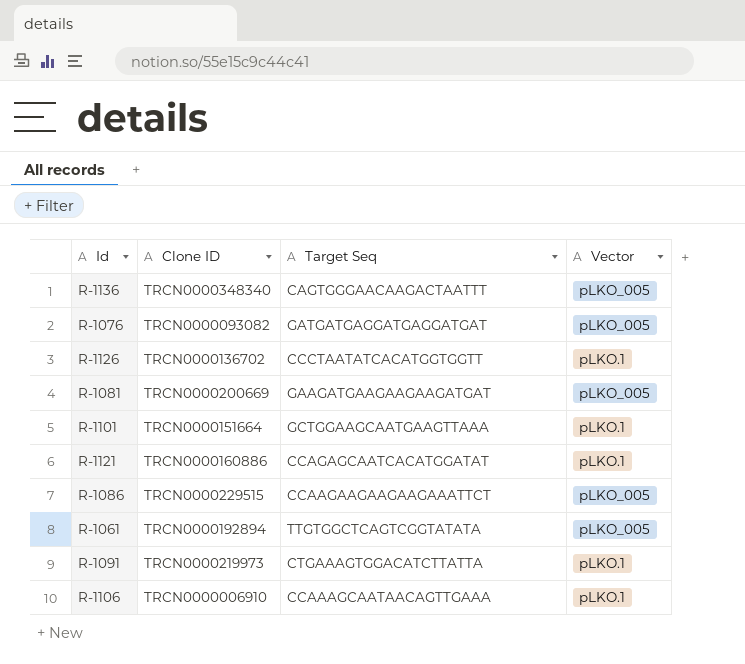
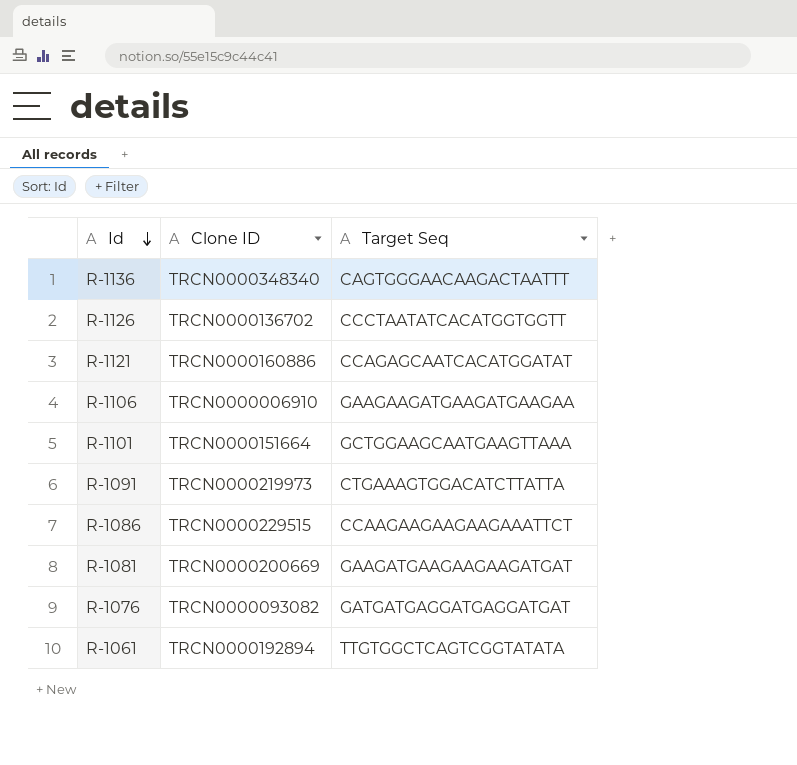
row order: none -> Id descending
column Vector | position: 4 -> none
R-1106 | Target Seq: CCAAAGCAATAACAGTTGAAA -> GAAGAAGATGAAGATGAAGAA

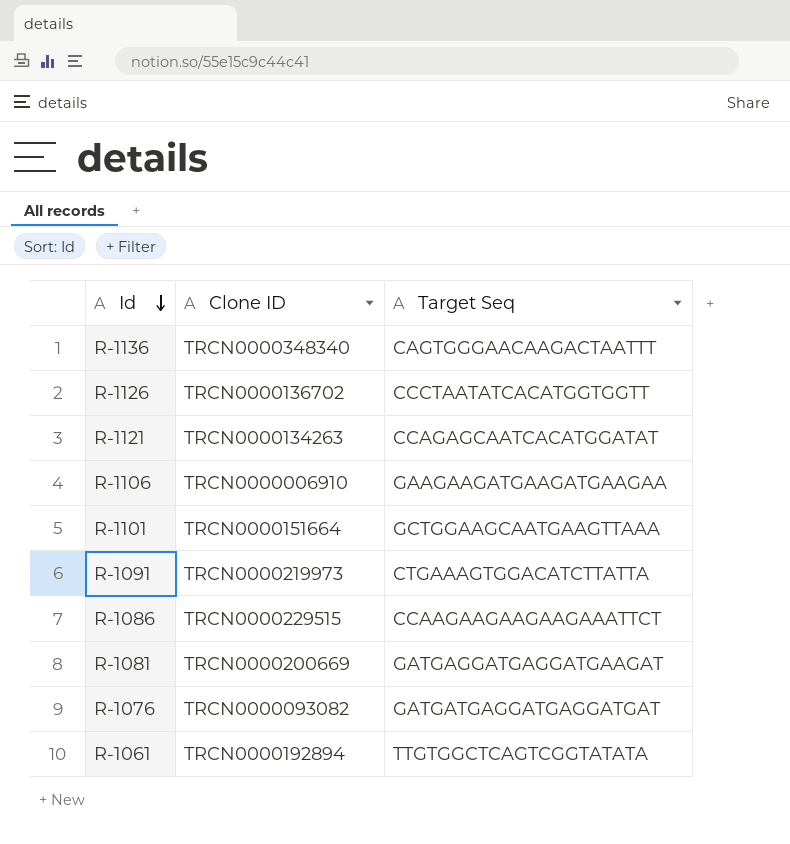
R-1121 | Clone ID: TRCN0000160886 -> TRCN0000134263
R-1081 | Target Seq: GAAGATGAAGAAGAAGATGAT -> GATGAGGATGAGGATGAAGAT

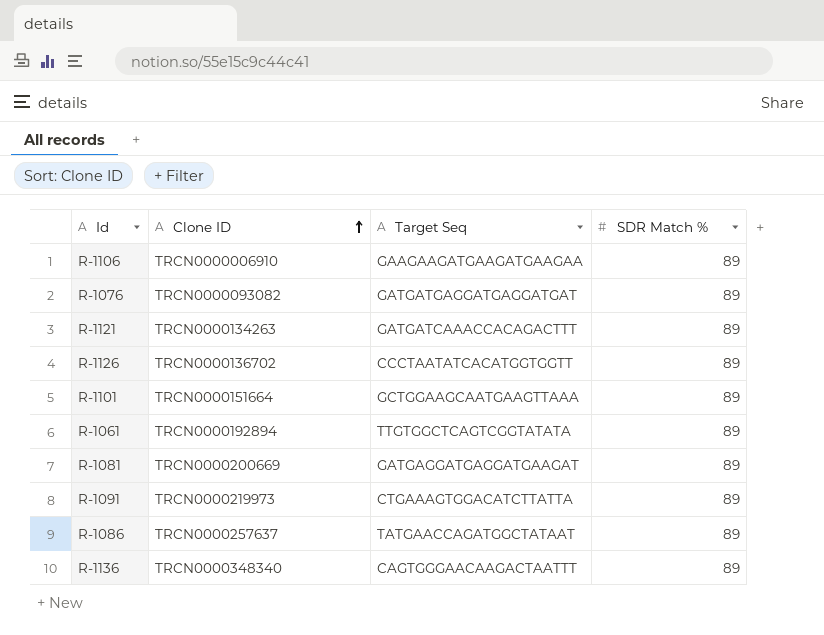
row order: Id descending -> Clone ID ascending
column SDR Match % | position: none -> 4
R-1121 | Target Seq: CCAGAGCAATCACATGGATAT -> GATGATCAAACCACAGACTTT
R-1086 | Clone ID: TRCN0000229515 -> TRCN0000257637
R-1086 | Target Seq: CCAAGAAGAAGAAGAAATTCT -> TATGAACCAGATGGCTATAAT

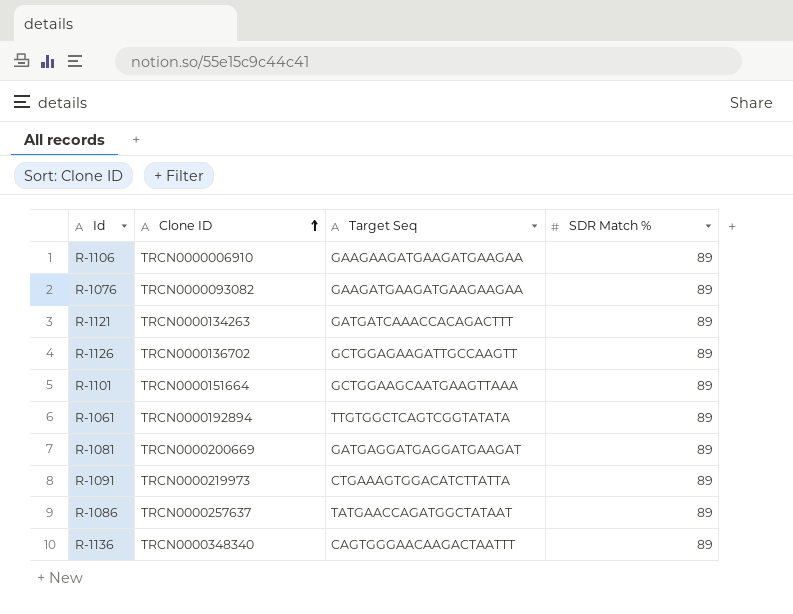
R-1076 | Target Seq: GATGATGAGGATGAGGATGAT -> GAAGATGAAGATGAAGAAGAA
R-1126 | Target Seq: CCCTAATATCACATGGTGGTT -> GCTGGAGAAGATTGCCAAGTT

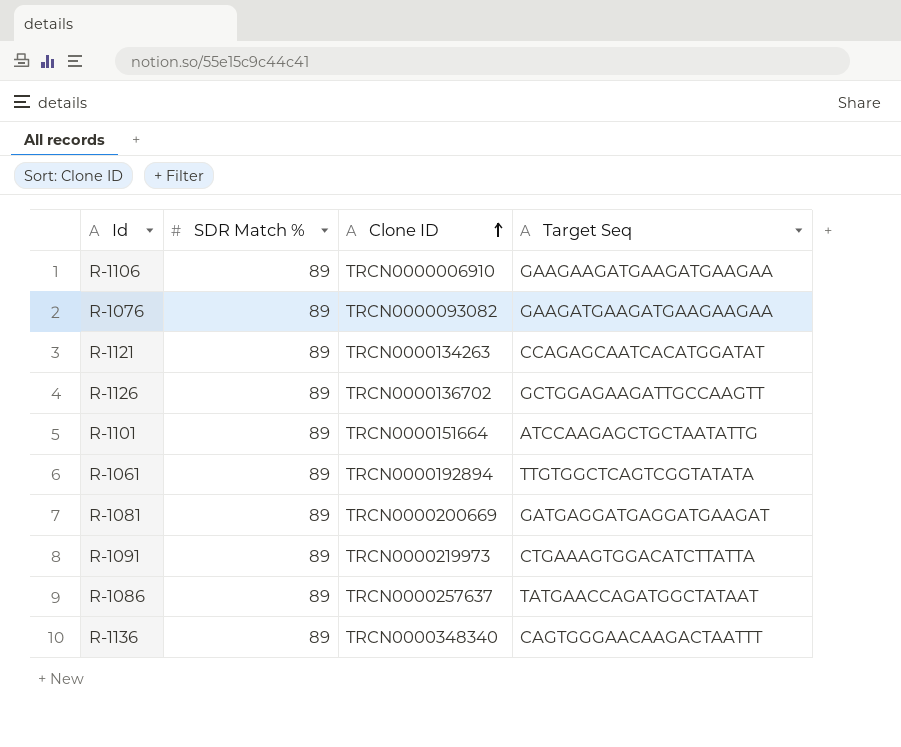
column SDR Match % | position: 4 -> 2
R-1121 | Target Seq: GATGATCAAACCACAGACTTT -> CCAGAGCAATCACATGGATAT
R-1101 | Target Seq: GCTGGAAGCAATGAAGTTAAA -> ATCCAAGAGCTGCTAATATTG

